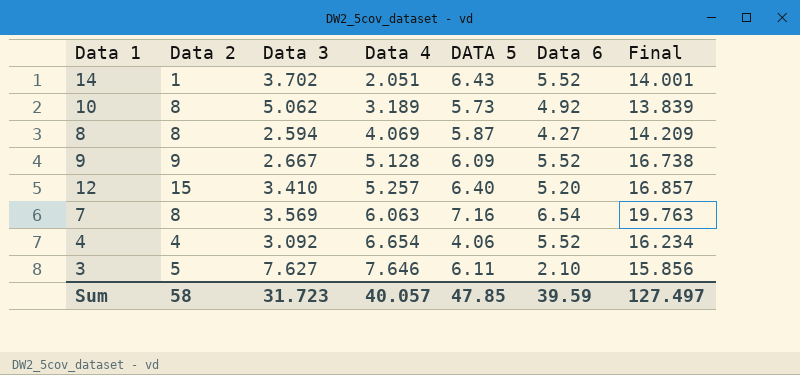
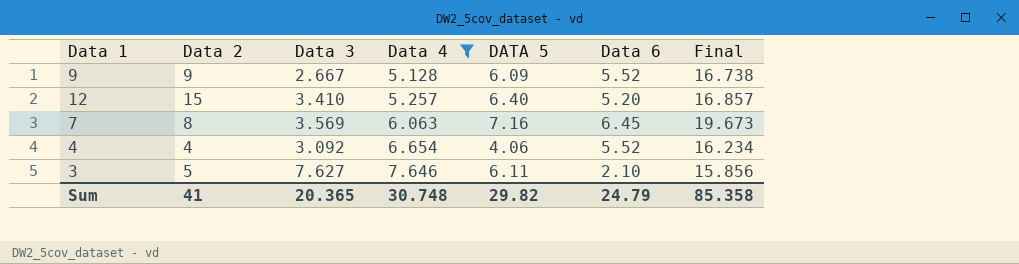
filter: none -> Data 4 >= 5.128
7 | Data 6: 6.54 -> 6.45
7 | Final: 19.763 -> 19.673
Sum | Data 2: 58 -> 41
Sum | Data 3: 31.723 -> 20.365
Sum | Data 4: 40.057 -> 30.748
Sum | DATA 5: 47.85 -> 29.82
Sum | Data 6: 39.59 -> 24.79
Sum | Final: 127.497 -> 85.358

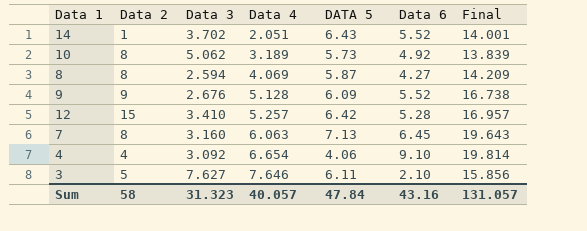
filter: Data 4 >= 5.128 -> none
9 | Data 3: 2.667 -> 2.676
12 | DATA 5: 6.40 -> 6.42
12 | Data 6: 5.20 -> 5.28
12 | Final: 16.857 -> 16.957
7 | Data 3: 3.569 -> 3.160
7 | DATA 5: 7.16 -> 7.13
7 | Final: 19.673 -> 19.643
4 | Data 6: 5.52 -> 9.10
4 | Final: 16.234 -> 19.814
Sum | Data 2: 41 -> 58
Sum | Data 3: 20.365 -> 31.323
Sum | Data 4: 30.748 -> 40.057
Sum | DATA 5: 29.82 -> 47.84
Sum | Data 6: 24.79 -> 43.16
Sum | Final: 85.358 -> 131.057

